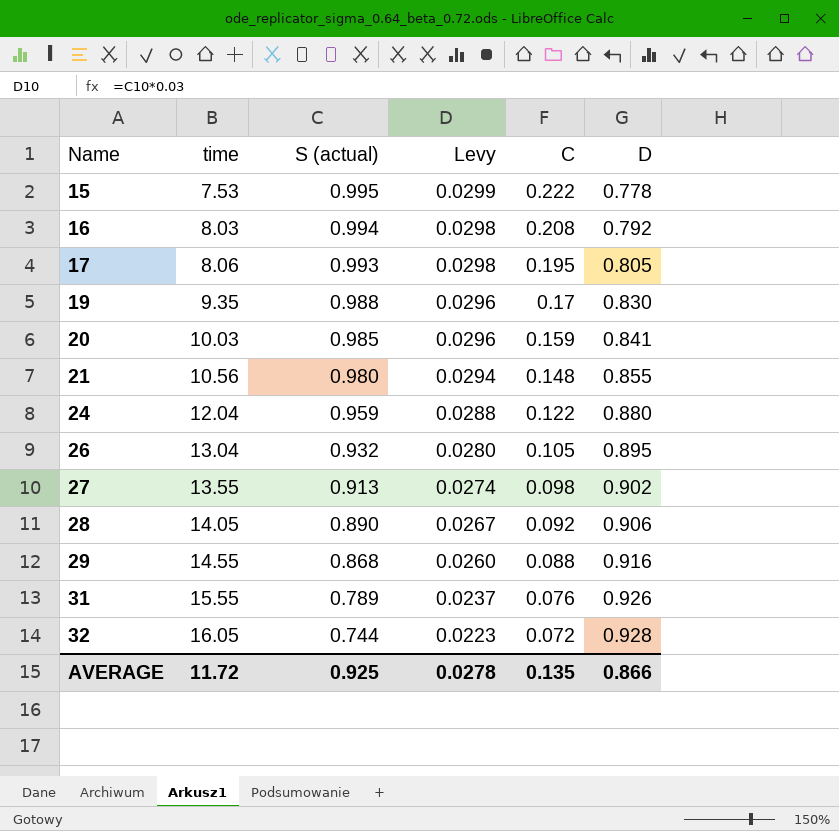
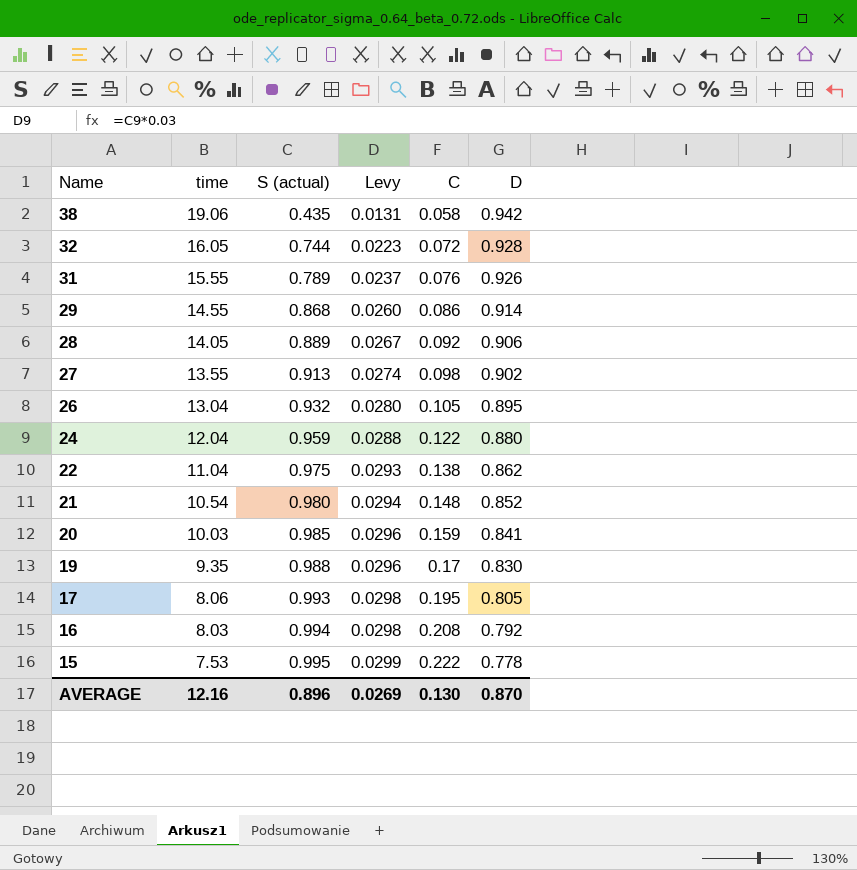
row order: Name ascending -> Name descending
row 38: none -> 19.06 | 0.435 | 0.0131 | 0.058 | 0.942
29 | C: 0.088 -> 0.086
29 | D: 0.916 -> 0.914
28 | S (actual): 0.890 -> 0.889
row 22: none -> 11.04 | 0.975 | 0.0293 | 0.138 | 0.862
21 | time: 10.56 -> 10.54
21 | D: 0.855 -> 0.852
AVERAGE | time: 11.72 -> 12.16
AVERAGE | S (actual): 0.925 -> 0.896
AVERAGE | Levy: 0.0278 -> 0.0269
AVERAGE | C: 0.135 -> 0.130
AVERAGE | D: 0.866 -> 0.870

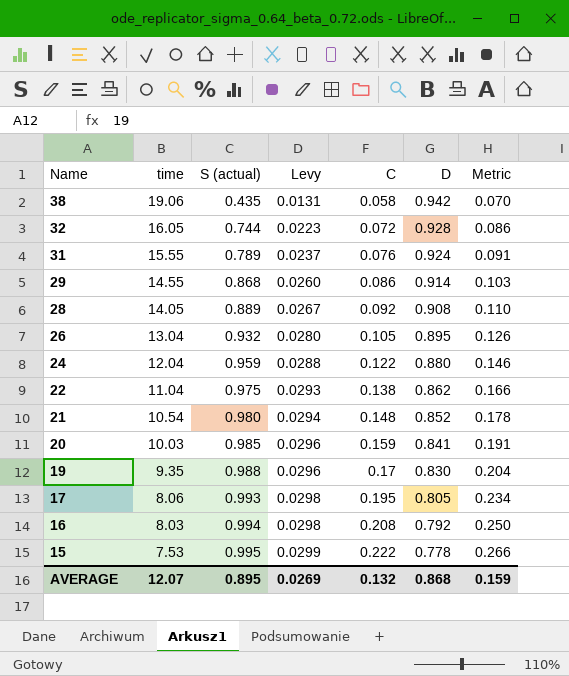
column Metric | formula: none -> [C] * 1.2
row 27: 13.55 | 0.913 | 0.0274 | 0.098 | 0.902 -> none
31 | D: 0.926 -> 0.924
28 | D: 0.906 -> 0.908
AVERAGE | time: 12.16 -> 12.07
AVERAGE | S (actual): 0.896 -> 0.895
AVERAGE | C: 0.130 -> 0.132
AVERAGE | D: 0.870 -> 0.868

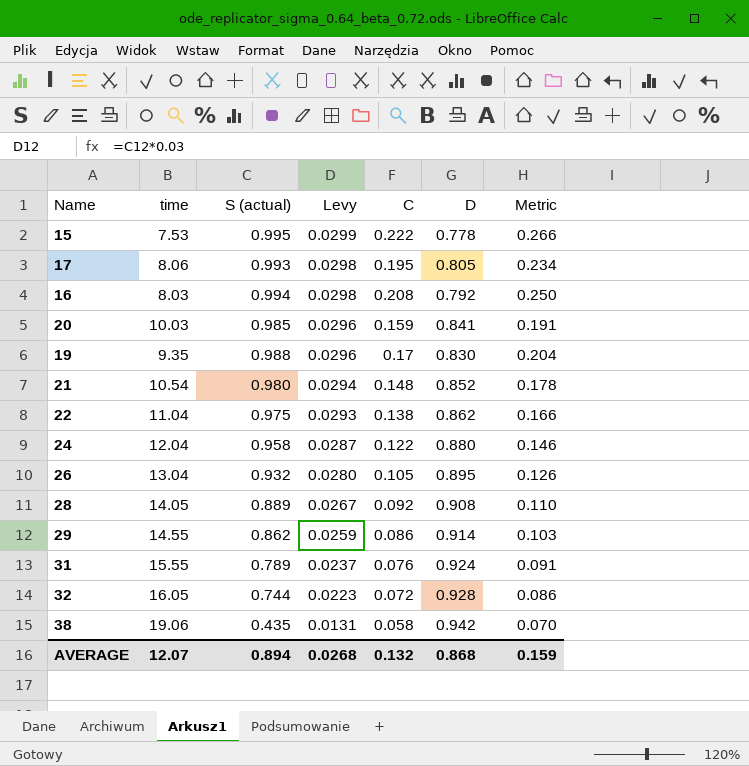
row order: Name descending -> Levy descending
24 | S (actual): 0.959 -> 0.958
24 | Levy: 0.0288 -> 0.0287
29 | S (actual): 0.868 -> 0.862
29 | Levy: 0.0260 -> 0.0259
AVERAGE | S (actual): 0.895 -> 0.894
AVERAGE | Levy: 0.0269 -> 0.0268

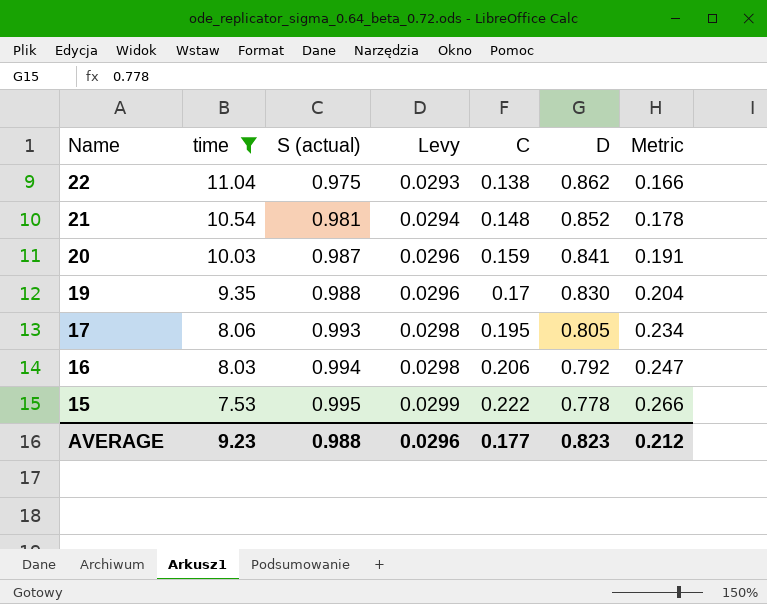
filter: none -> time <= 11.04
row order: Levy descending -> Name descending
21 | S (actual): 0.980 -> 0.981
20 | S (actual): 0.985 -> 0.987
16 | C: 0.208 -> 0.206
16 | Metric: 0.250 -> 0.247
AVERAGE | time: 12.07 -> 9.23
AVERAGE | S (actual): 0.894 -> 0.988
AVERAGE | Levy: 0.0268 -> 0.0296
AVERAGE | C: 0.132 -> 0.177
AVERAGE | D: 0.868 -> 0.823
AVERAGE | Metric: 0.159 -> 0.212

